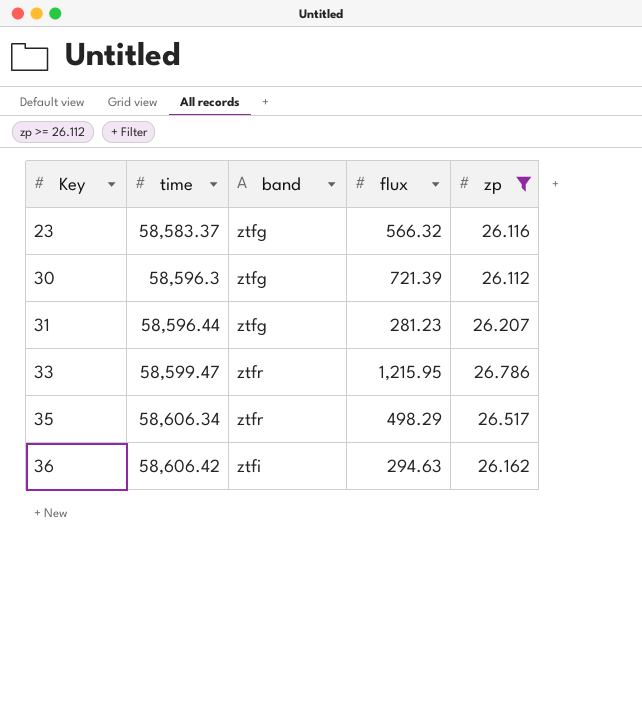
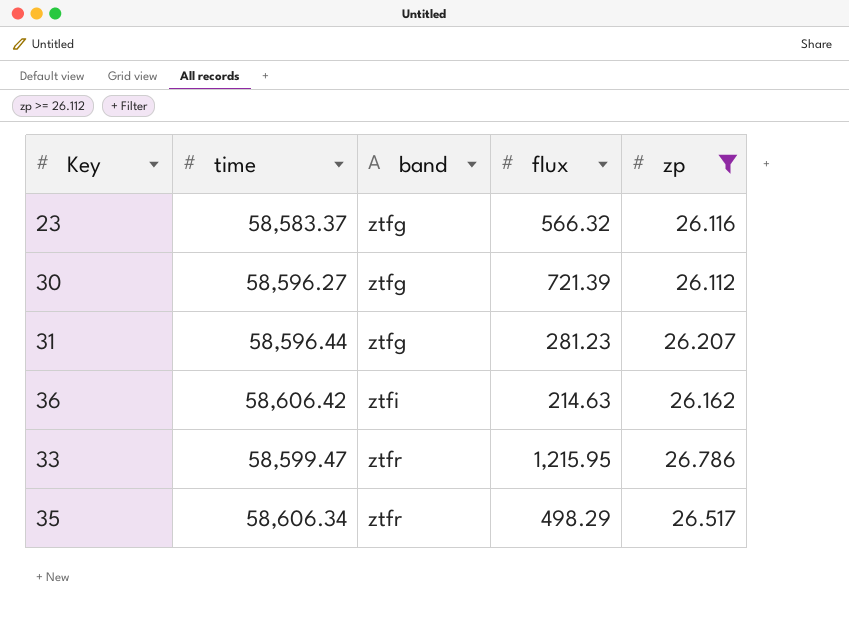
row order: Key ascending -> band ascending
30 | time: 58,596.3 -> 58,596.27
36 | flux: 294.63 -> 214.63

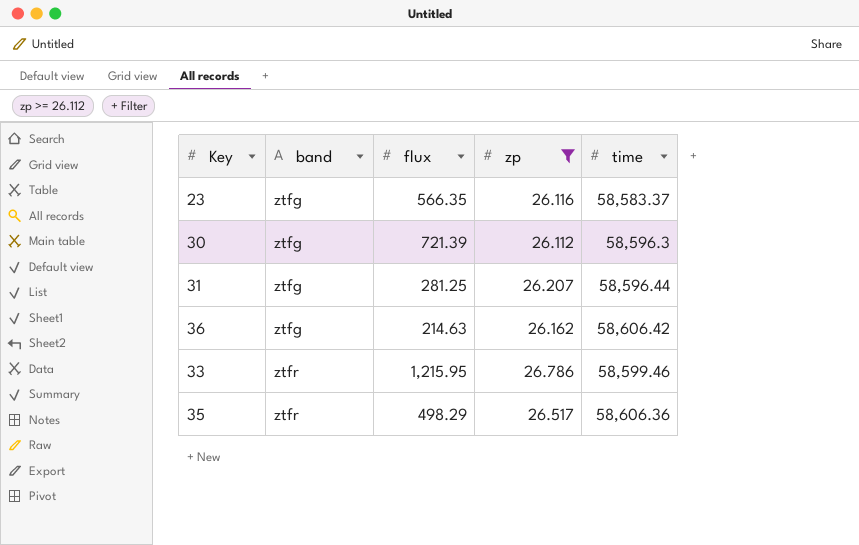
column time | position: 2 -> 5
23 | flux: 566.32 -> 566.35
30 | time: 58,596.27 -> 58,596.3
31 | flux: 281.23 -> 281.25
36 | band: ztfi -> ztfg
33 | time: 58,599.47 -> 58,599.46
35 | time: 58,606.34 -> 58,606.36

